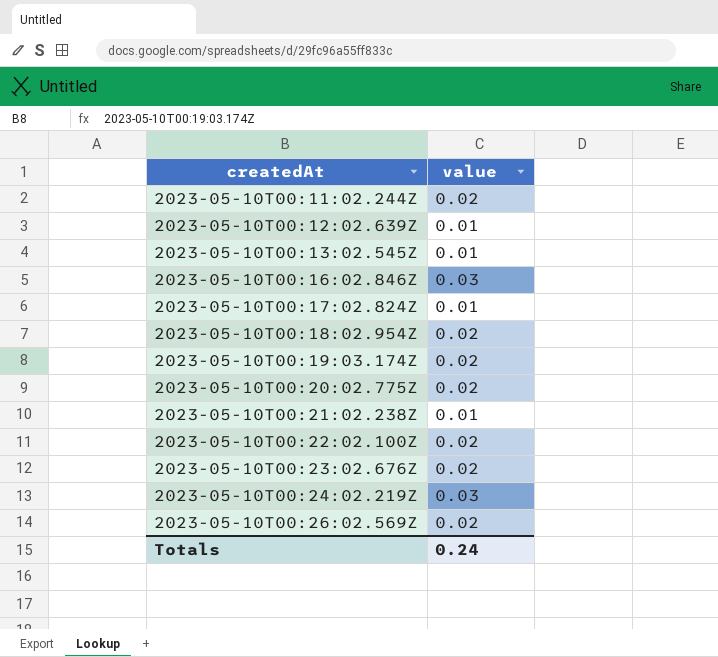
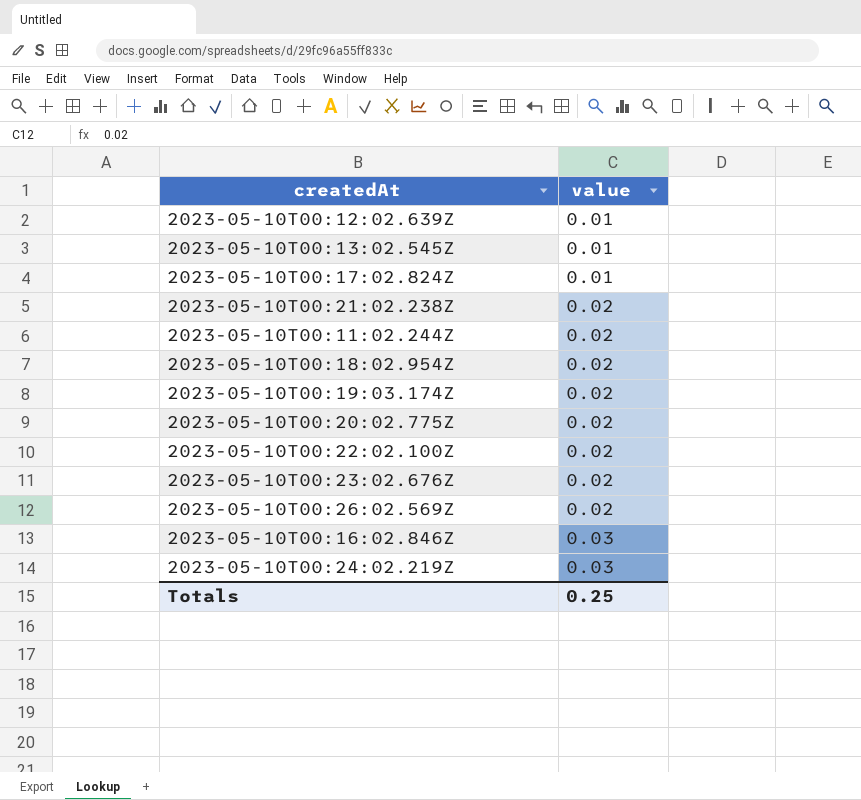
row order: createdAt ascending -> value ascending
2023-05-10T00:21:02.238Z | value: 0.01 -> 0.02
Totals | value: 0.24 -> 0.25

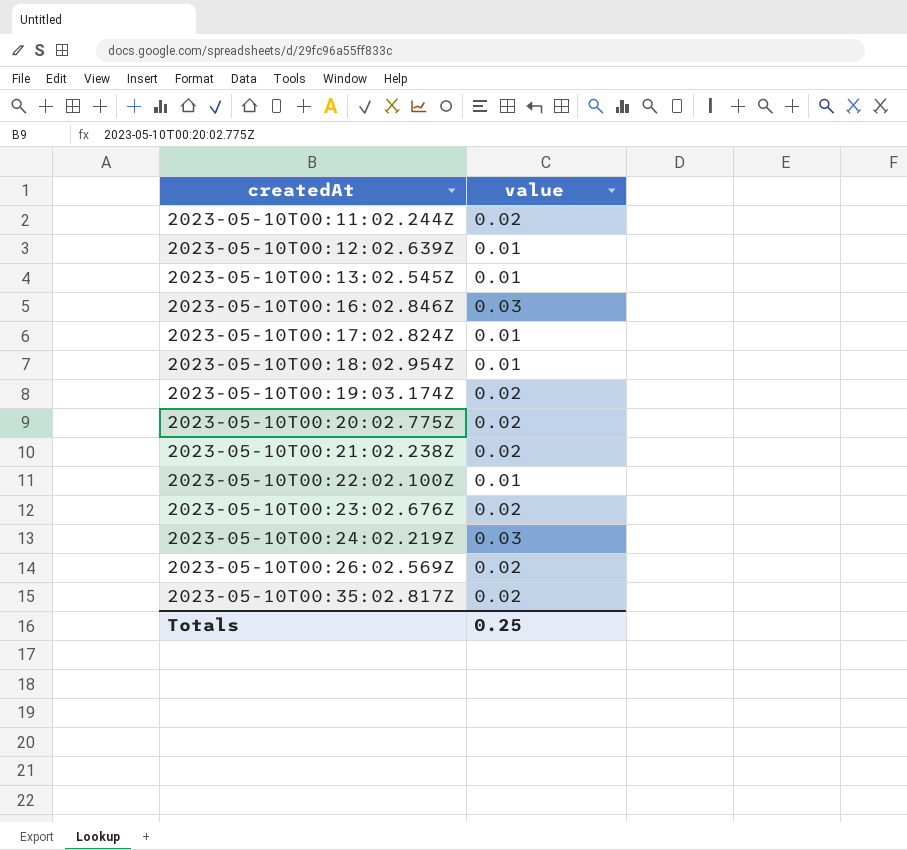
row order: value ascending -> createdAt ascending
2023-05-10T00:18:02.954Z | value: 0.02 -> 0.01
2023-05-10T00:22:02.100Z | value: 0.02 -> 0.01
row 2023-05-10T00:35:02.817Z: none -> 0.02

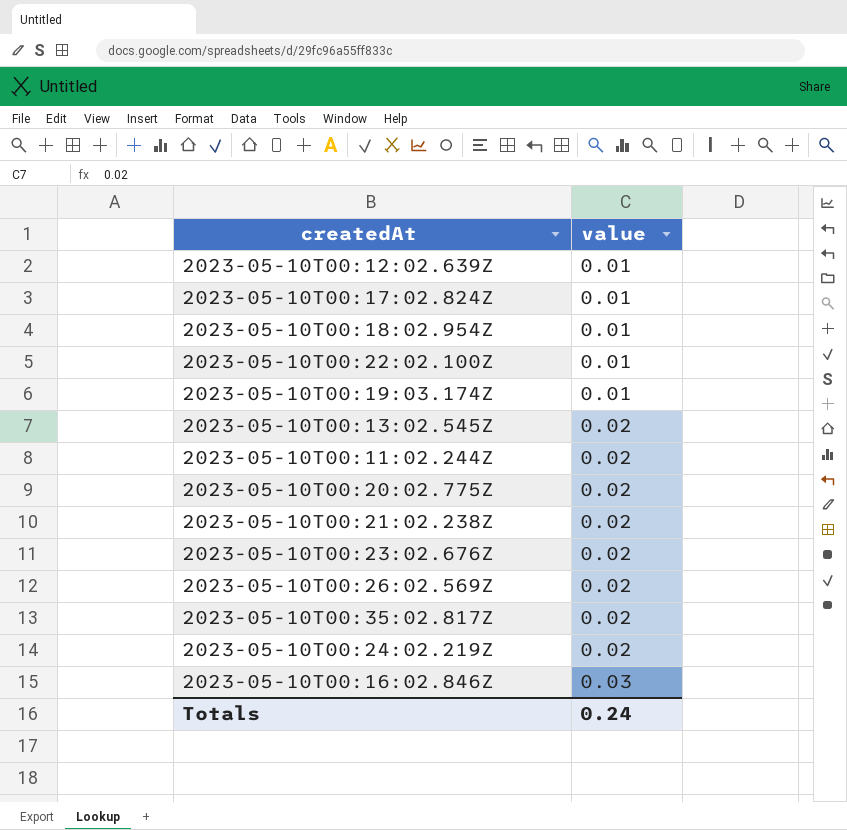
row order: createdAt ascending -> value ascending
2023-05-10T00:19:03.174Z | value: 0.02 -> 0.01
2023-05-10T00:13:02.545Z | value: 0.01 -> 0.02
2023-05-10T00:24:02.219Z | value: 0.03 -> 0.02
Totals | value: 0.25 -> 0.24

